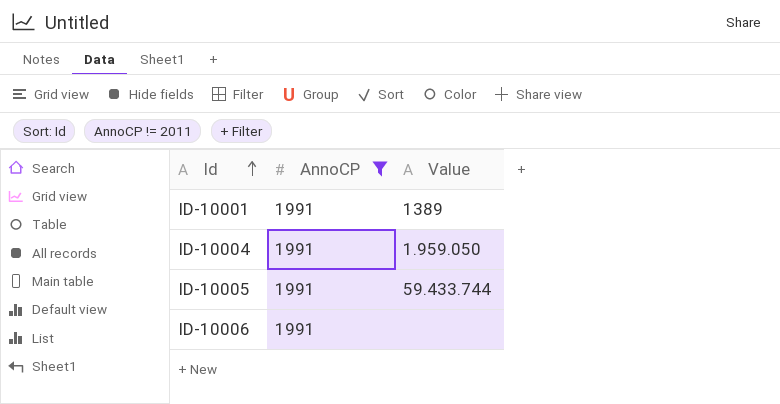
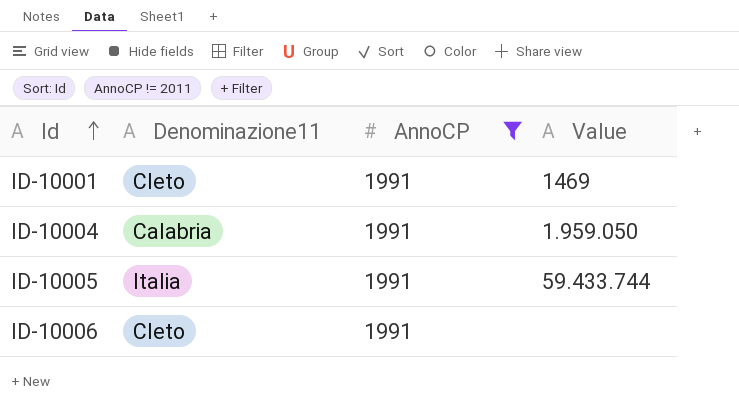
column Denominazione11 | position: none -> 2
ID-10001 | Value: 1389 -> 1469

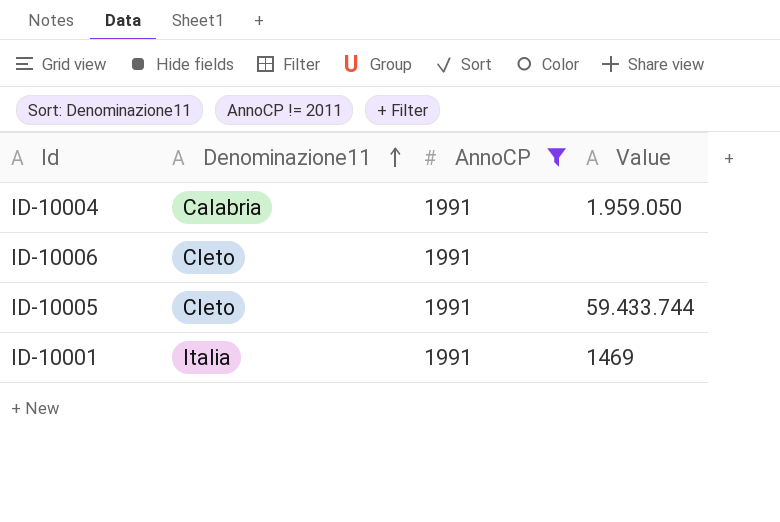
row order: Id ascending -> Denominazione11 ascending
ID-10005 | Denominazione11: Italia -> Cleto
ID-10001 | Denominazione11: Cleto -> Italia

